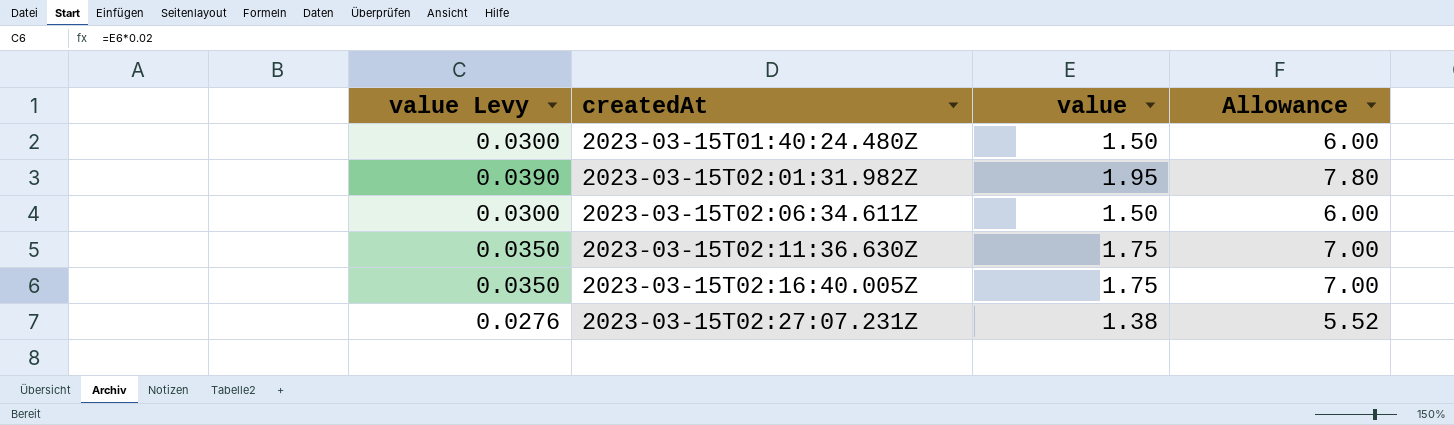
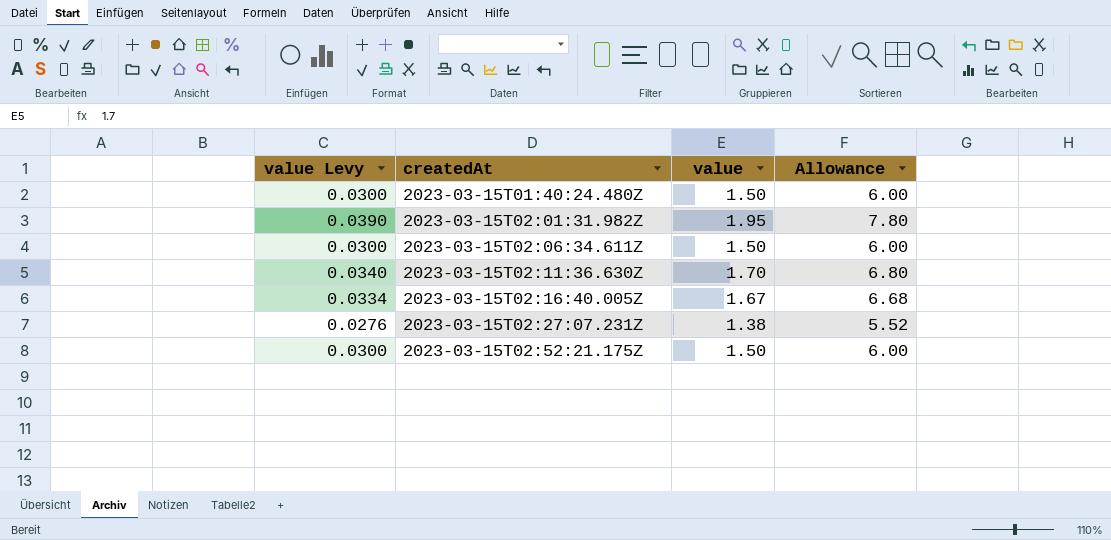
2023-03-15T02:11:36.630Z | value Levy: 0.0350 -> 0.0340
2023-03-15T02:11:36.630Z | value: 1.75 -> 1.70
2023-03-15T02:11:36.630Z | Allowance: 7.00 -> 6.80
2023-03-15T02:16:40.005Z | value Levy: 0.0350 -> 0.0334
2023-03-15T02:16:40.005Z | value: 1.75 -> 1.67
2023-03-15T02:16:40.005Z | Allowance: 7.00 -> 6.68
row 2023-03-15T02:52:21.175Z: none -> 0.0300 | 1.50 | 6.00

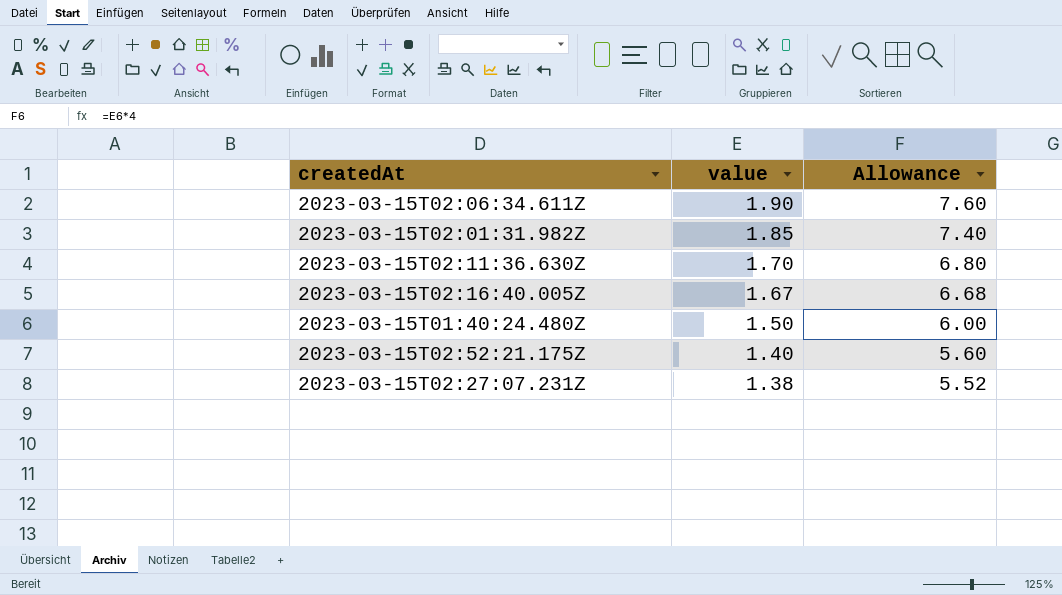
row order: createdAt ascending -> value descending
column value Levy | formula: [value] * 0.02 -> none
2023-03-15T02:06:34.611Z | value: 1.50 -> 1.90
2023-03-15T02:06:34.611Z | Allowance: 6.00 -> 7.60
2023-03-15T02:01:31.982Z | value: 1.95 -> 1.85
2023-03-15T02:01:31.982Z | Allowance: 7.80 -> 7.40
2023-03-15T02:52:21.175Z | value: 1.50 -> 1.40
2023-03-15T02:52:21.175Z | Allowance: 6.00 -> 5.60

